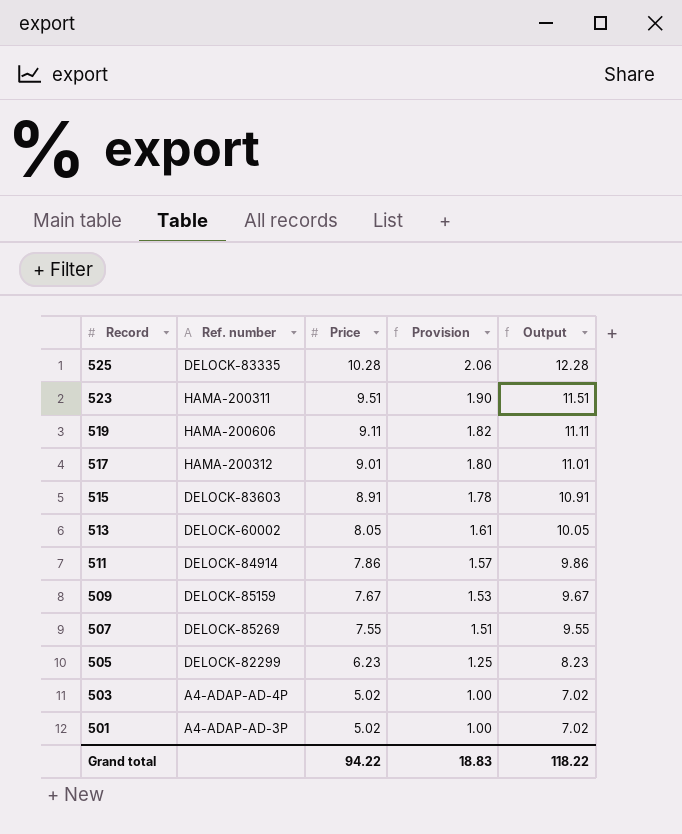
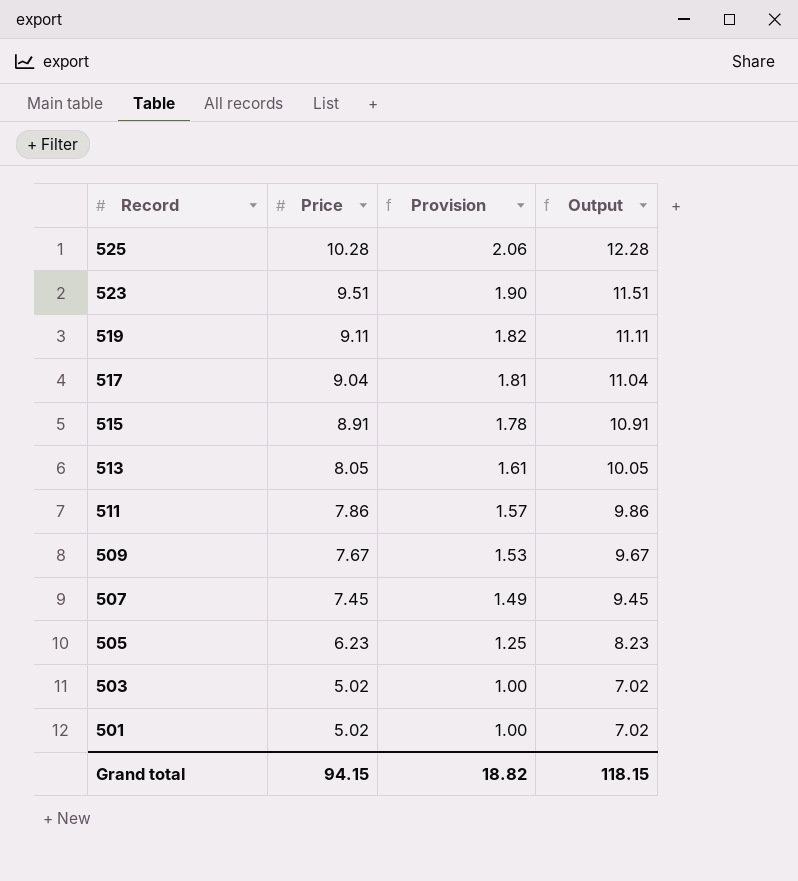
column Ref. number | position: 2 -> none
517 | Price: 9.01 -> 9.04
517 | Provision: 1.80 -> 1.81
517 | Output: 11.01 -> 11.04
507 | Price: 7.55 -> 7.45
507 | Provision: 1.51 -> 1.49
507 | Output: 9.55 -> 9.45
Grand total | Price: 94.22 -> 94.15
Grand total | Provision: 18.83 -> 18.82
Grand total | Output: 118.22 -> 118.15

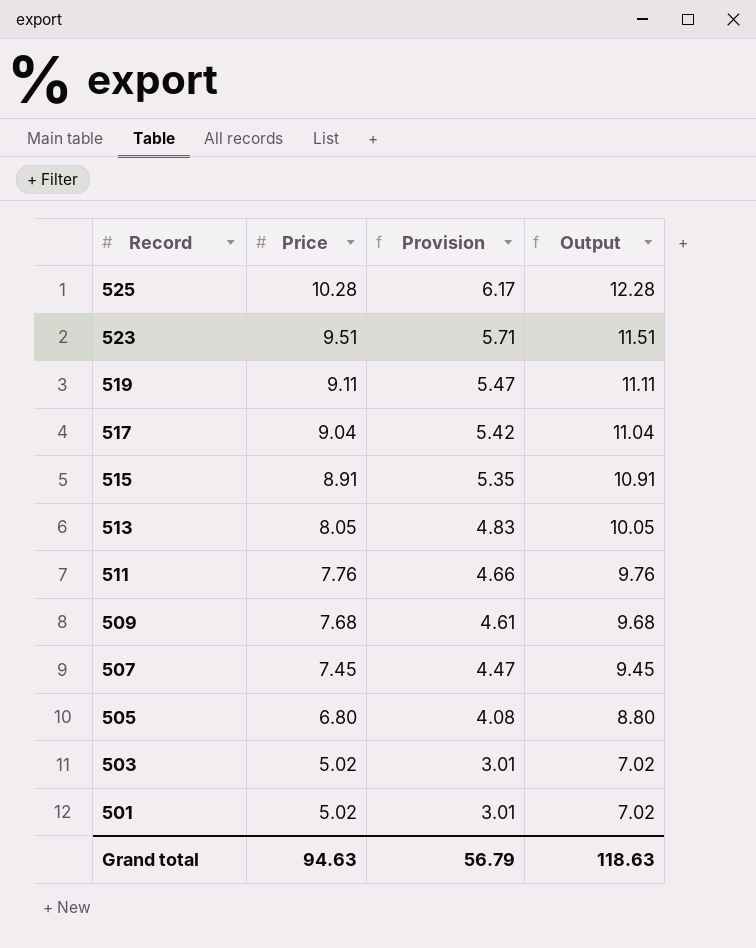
column Provision | formula: [Price] * 0.2 -> [Price] * 0.6
511 | Price: 7.86 -> 7.76
511 | Output: 9.86 -> 9.76
509 | Price: 7.67 -> 7.68
509 | Output: 9.67 -> 9.68
505 | Price: 6.23 -> 6.80
505 | Output: 8.23 -> 8.80
Grand total | Price: 94.15 -> 94.63
Grand total | Provision: 18.82 -> 56.79
Grand total | Output: 118.15 -> 118.63

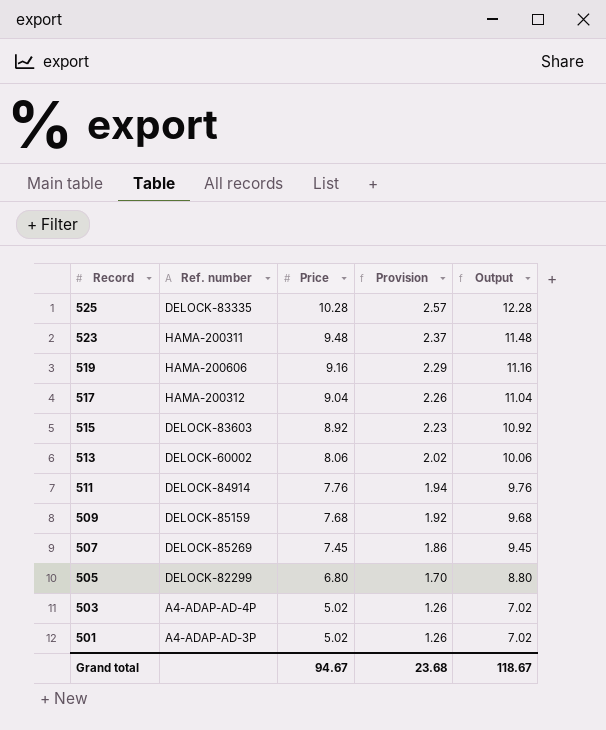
column Ref. number | position: none -> 2
column Provision | formula: [Price] * 0.6 -> [Price] * 0.25
523 | Price: 9.51 -> 9.48
523 | Output: 11.51 -> 11.48
519 | Price: 9.11 -> 9.16
519 | Output: 11.11 -> 11.16
515 | Price: 8.91 -> 8.92
515 | Output: 10.91 -> 10.92
513 | Price: 8.05 -> 8.06
513 | Output: 10.05 -> 10.06
Grand total | Price: 94.63 -> 94.67
Grand total | Provision: 56.79 -> 23.68
Grand total | Output: 118.63 -> 118.67

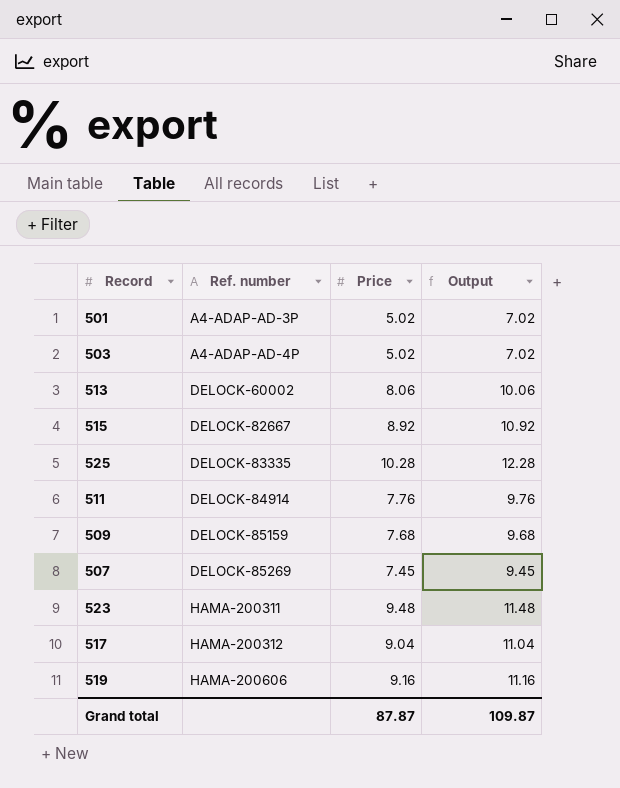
row order: Record descending -> Ref. number ascending
column Provision | formula: [Price] * 0.25 -> none
row 505: DELOCK-82299 | 6.80 | 1.70 | 8.80 -> none
515 | Ref. number: DELOCK-83603 -> DELOCK-82667
Grand total | Price: 94.67 -> 87.87
Grand total | Output: 118.67 -> 109.87

